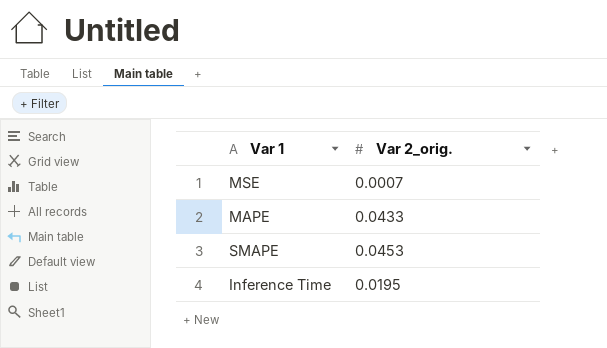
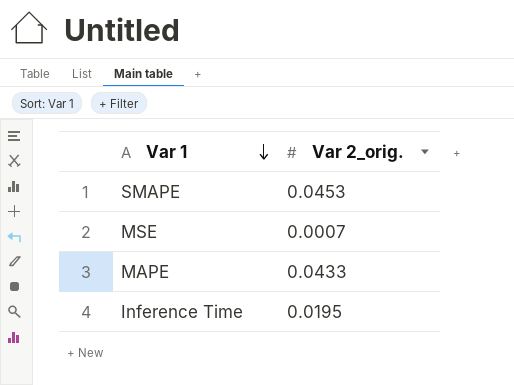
row order: none -> Var 1 descending

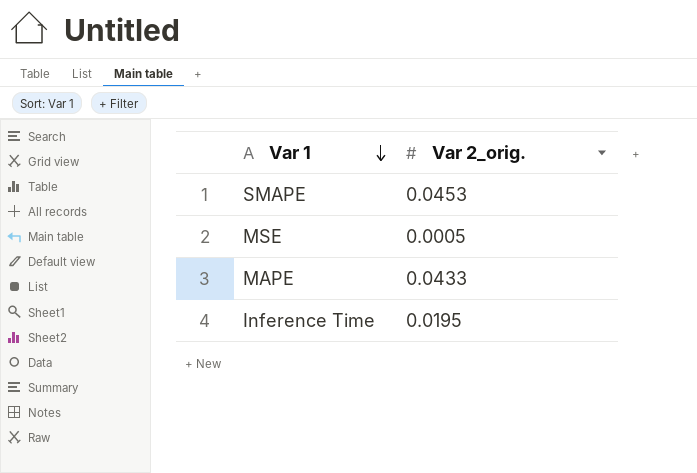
MSE | Var 2_orig.: 0.0007 -> 0.0005

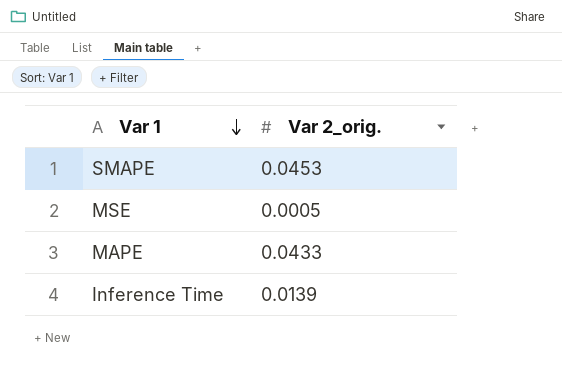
Inference Time | Var 2_orig.: 0.0195 -> 0.0139

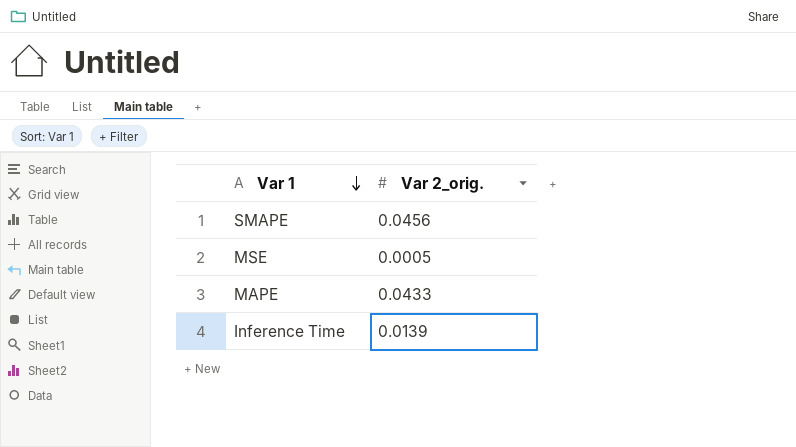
SMAPE | Var 2_orig.: 0.0453 -> 0.0456

